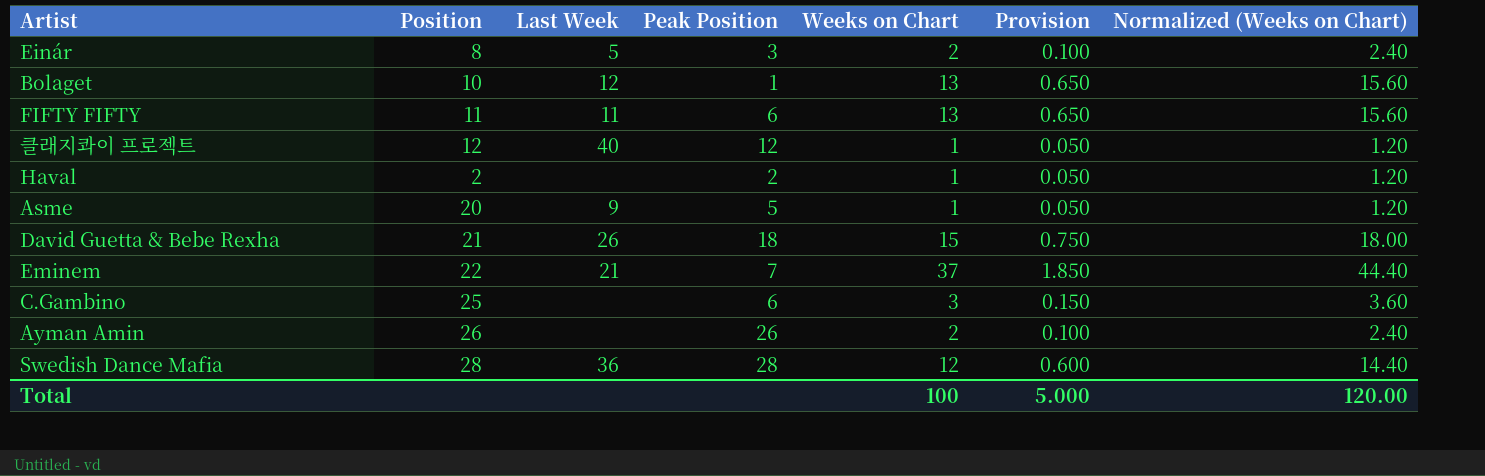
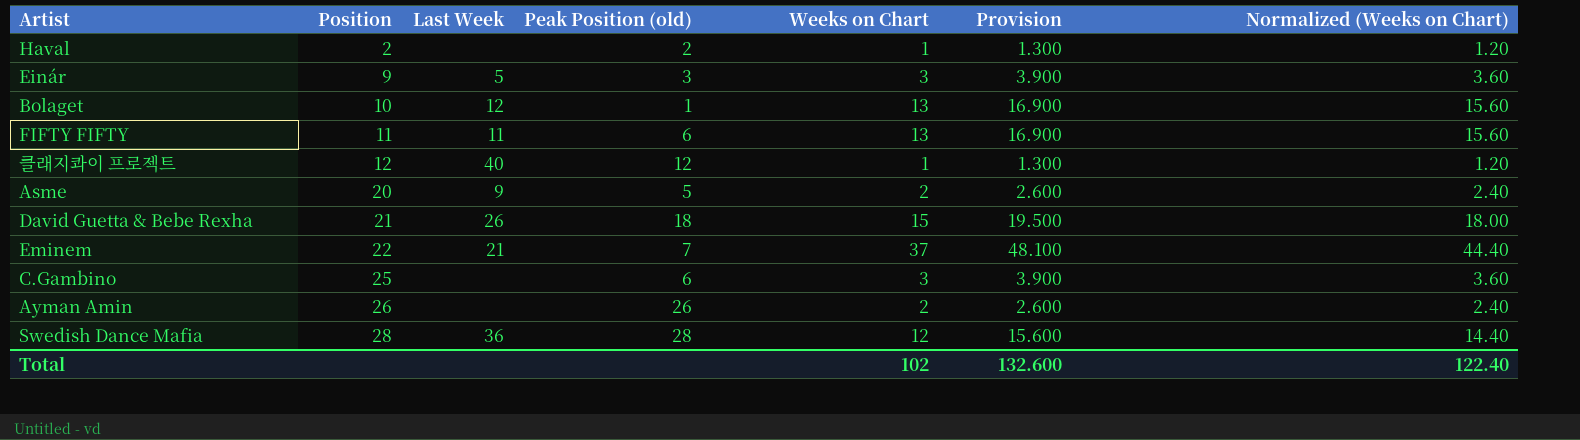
row order: none -> Position ascending
column name: Peak Position -> Peak Position (old)
column Provision | formula: [Weeks on Chart] * 0.05 -> [Weeks on Chart] * 1.3
Einár | Position: 8 -> 9
Einár | Weeks on Chart: 2 -> 3
Einár | Normalized (Weeks on Chart): 2.40 -> 3.60
Asme | Weeks on Chart: 1 -> 2
Asme | Normalized (Weeks on Chart): 1.20 -> 2.40
Total | Weeks on Chart: 100 -> 102
Total | Provision: 5.000 -> 132.600
Total | Normalized (Weeks on Chart): 120.00 -> 122.40

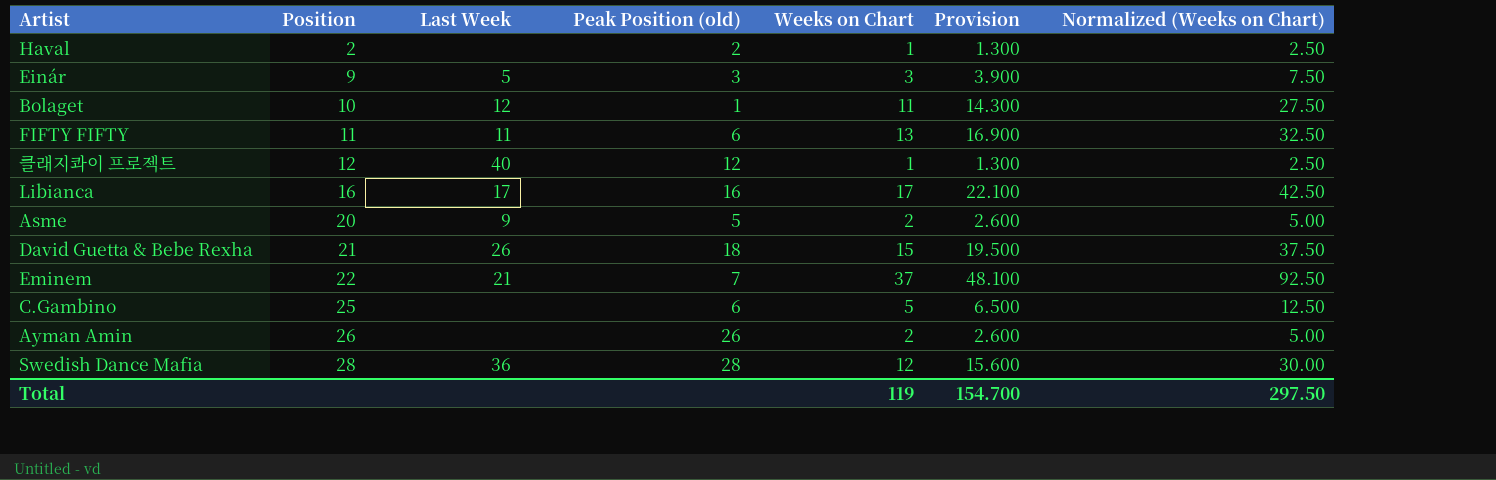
column Normalized (Weeks on Chart) | formula: [Weeks on Chart] * 1.2 -> [Weeks on Chart] * 2.5
Bolaget | Weeks on Chart: 13 -> 11
Bolaget | Provision: 16.900 -> 14.300
row Libianca: none -> 16 | 17 | 16 | 17 | 22.100 | 42.50
C.Gambino | Weeks on Chart: 3 -> 5
C.Gambino | Provision: 3.900 -> 6.500
Total | Weeks on Chart: 102 -> 119
Total | Provision: 132.600 -> 154.700
Total | Normalized (Weeks on Chart): 122.40 -> 297.50

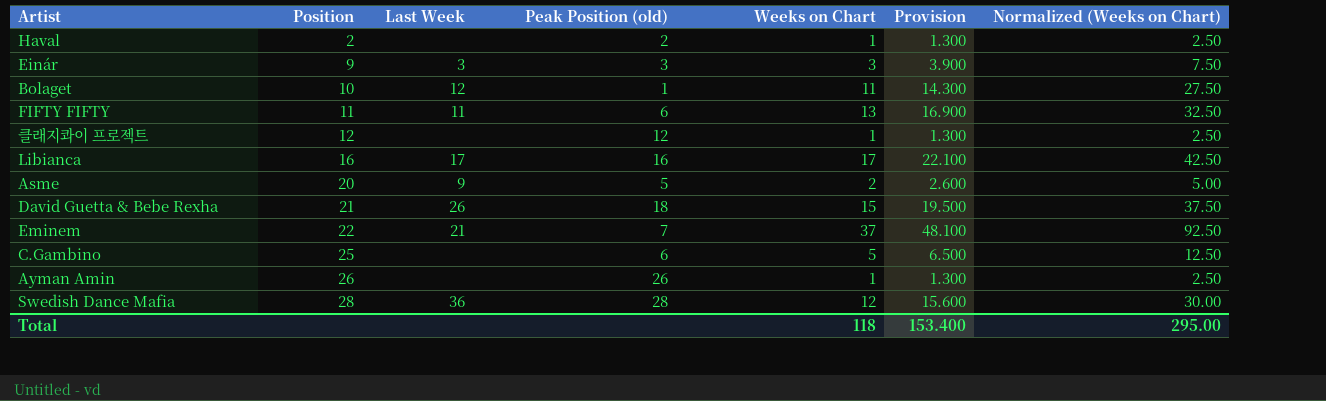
Einár | Last Week: 5 -> 3
클래지콰이 프로젝트 | Last Week: 40 -> none
Ayman Amin | Weeks on Chart: 2 -> 1
Ayman Amin | Provision: 2.600 -> 1.300
Ayman Amin | Normalized (Weeks on Chart): 5.00 -> 2.50
Total | Weeks on Chart: 119 -> 118
Total | Provision: 154.700 -> 153.400
Total | Normalized (Weeks on Chart): 297.50 -> 295.00

